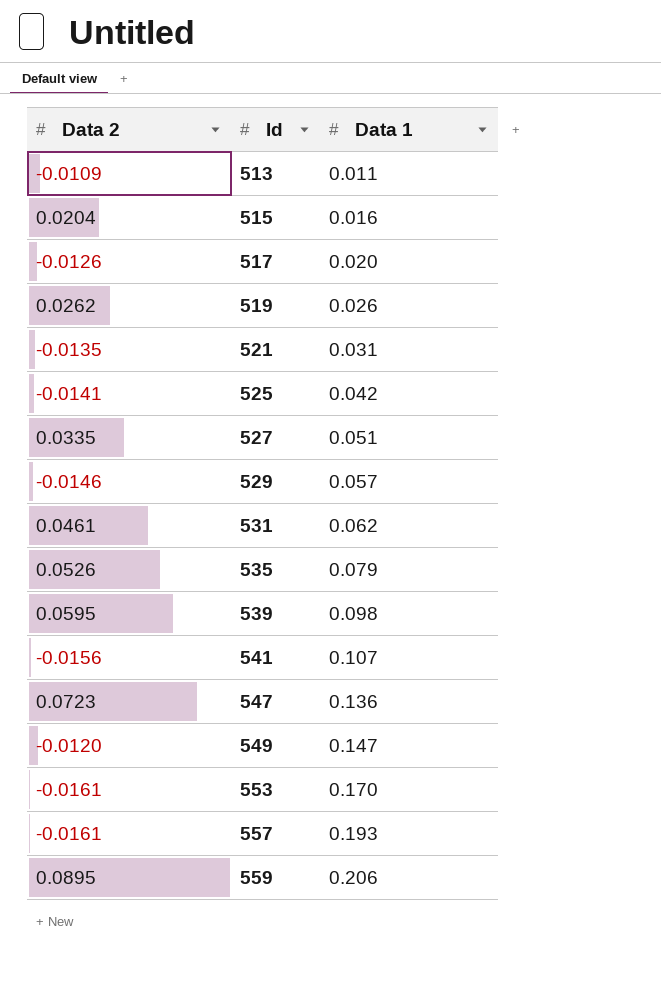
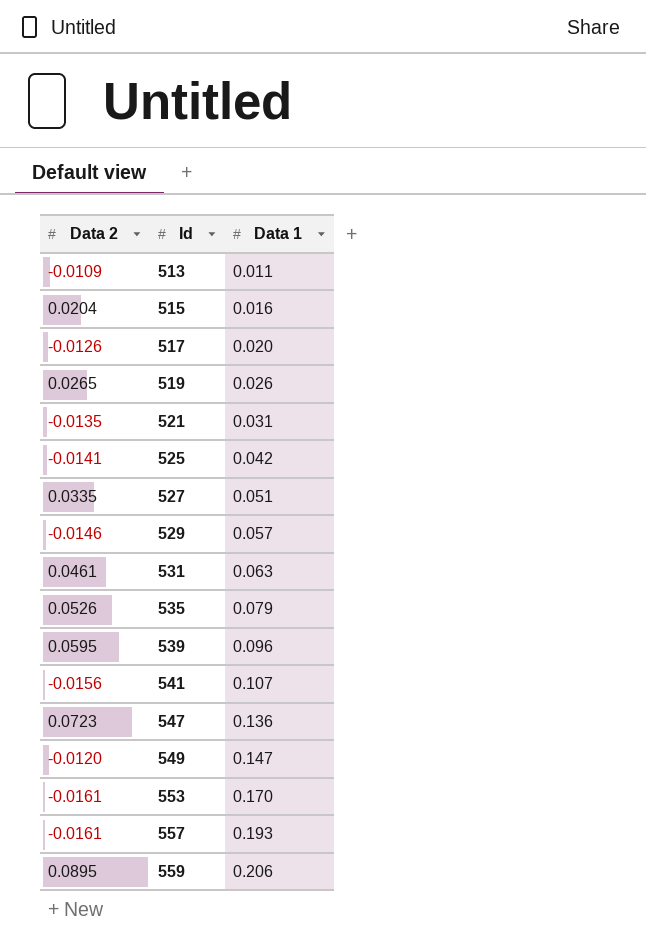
519 | Data 2: 0.0262 -> 0.0265
531 | Data 1: 0.062 -> 0.063
539 | Data 1: 0.098 -> 0.096

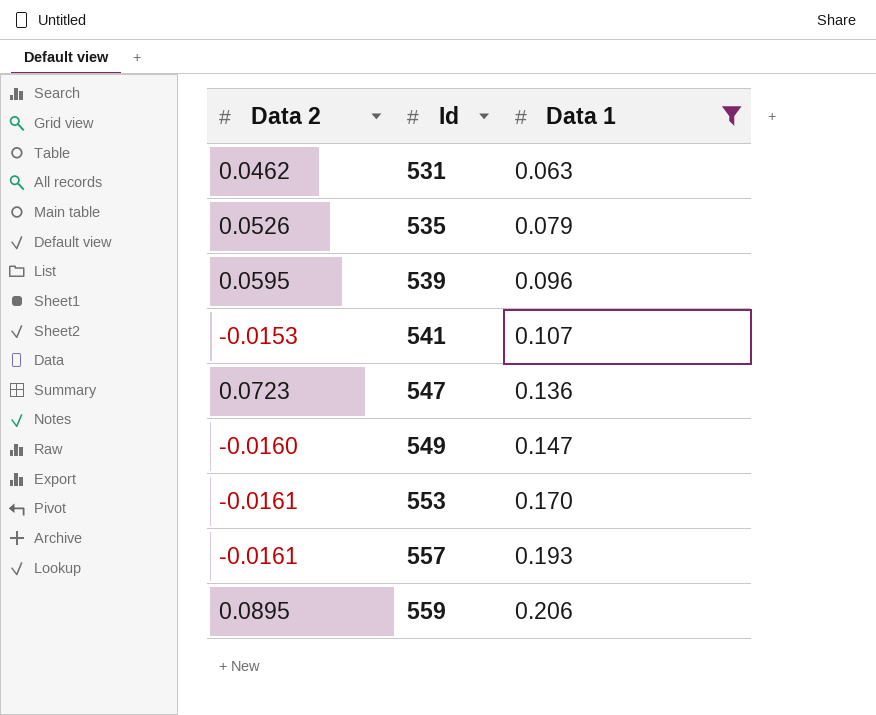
filter: none -> Data 1 >= 0.063
531 | Data 2: 0.0461 -> 0.0462
541 | Data 2: -0.0156 -> -0.0153
549 | Data 2: -0.0120 -> -0.0160

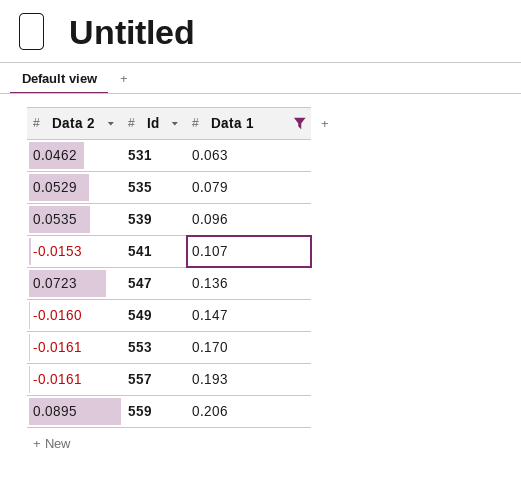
535 | Data 2: 0.0526 -> 0.0529
539 | Data 2: 0.0595 -> 0.0535

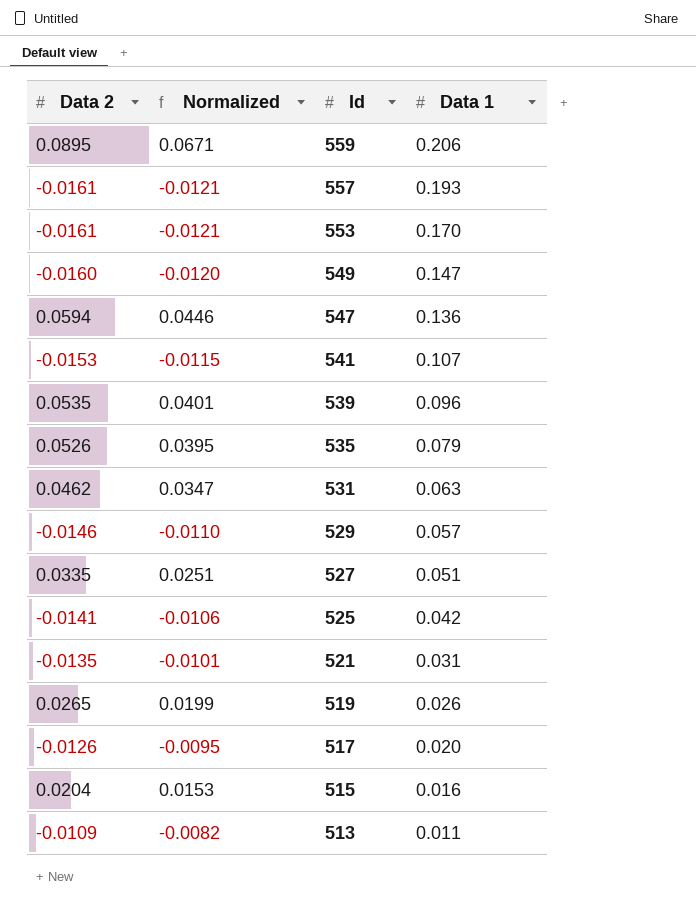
filter: Data 1 >= 0.063 -> none
row order: Id ascending -> Id descending
column Normalized | formula: none -> [Data 2] * 0.75
547 | Data 2: 0.0723 -> 0.0594
535 | Data 2: 0.0529 -> 0.0526

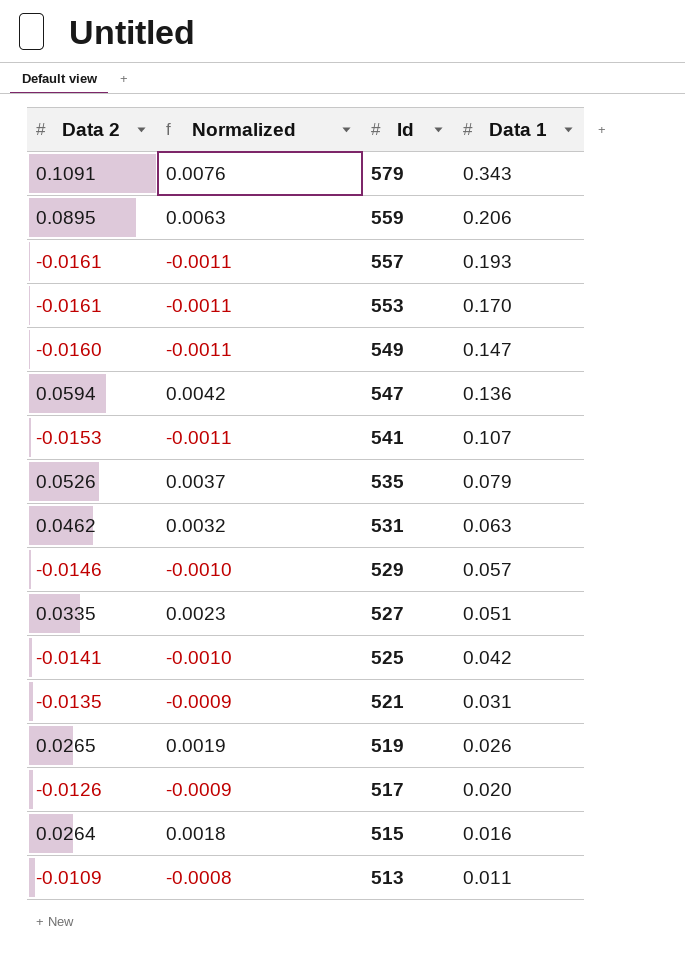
column Normalized | formula: [Data 2] * 0.75 -> [Data 2] * 0.07
row 539: 0.0535 | 0.0401 | 0.096 -> none
row 579: none -> 0.1091 | 0.0076 | 0.343
515 | Data 2: 0.0204 -> 0.0264

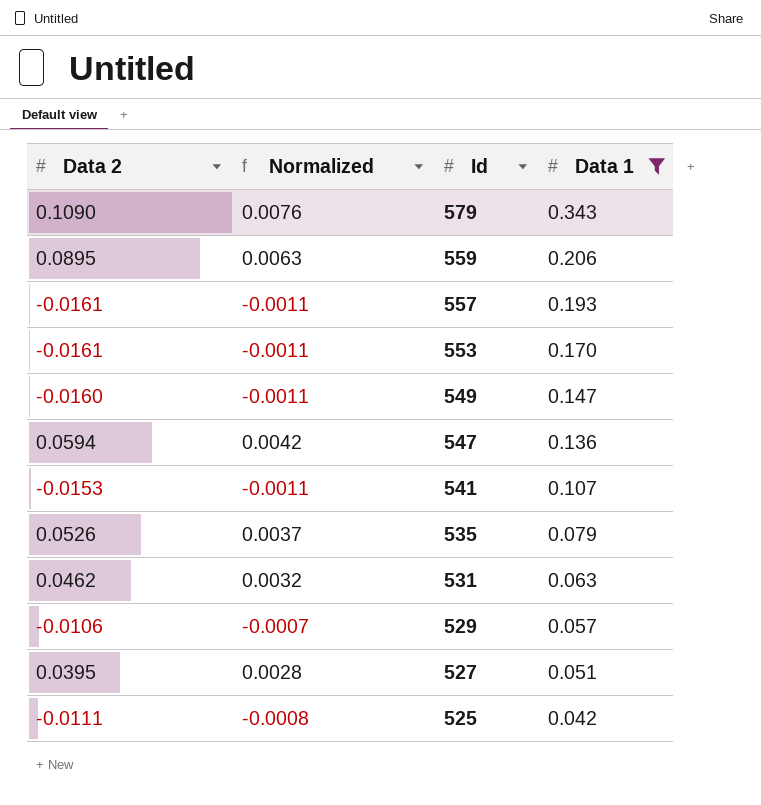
filter: none -> Data 1 >= 0.042
579 | Data 2: 0.1091 -> 0.1090
529 | Data 2: -0.0146 -> -0.0106
529 | Normalized: -0.0010 -> -0.0007
527 | Data 2: 0.0335 -> 0.0395
527 | Normalized: 0.0023 -> 0.0028
525 | Data 2: -0.0141 -> -0.0111
525 | Normalized: -0.0010 -> -0.0008

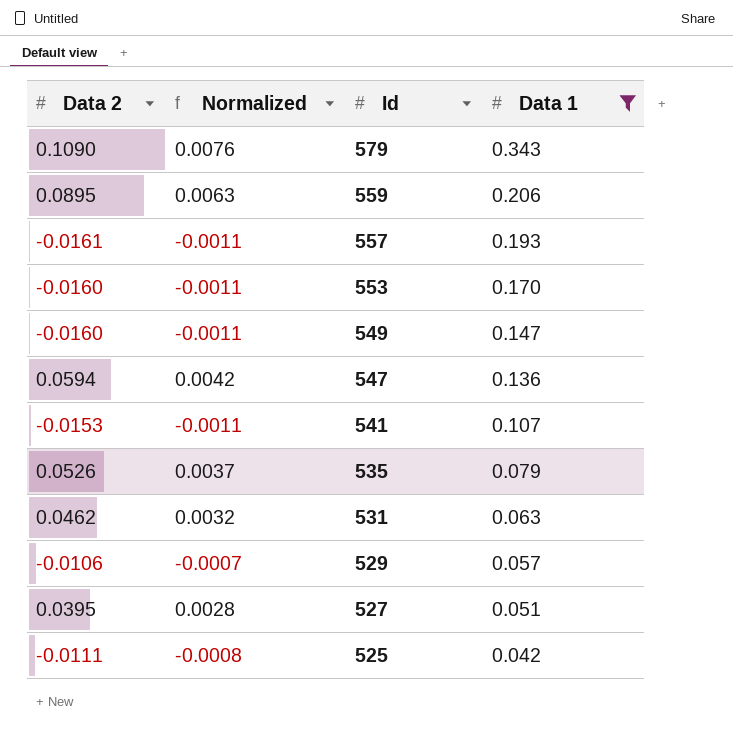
553 | Data 2: -0.0161 -> -0.0160

